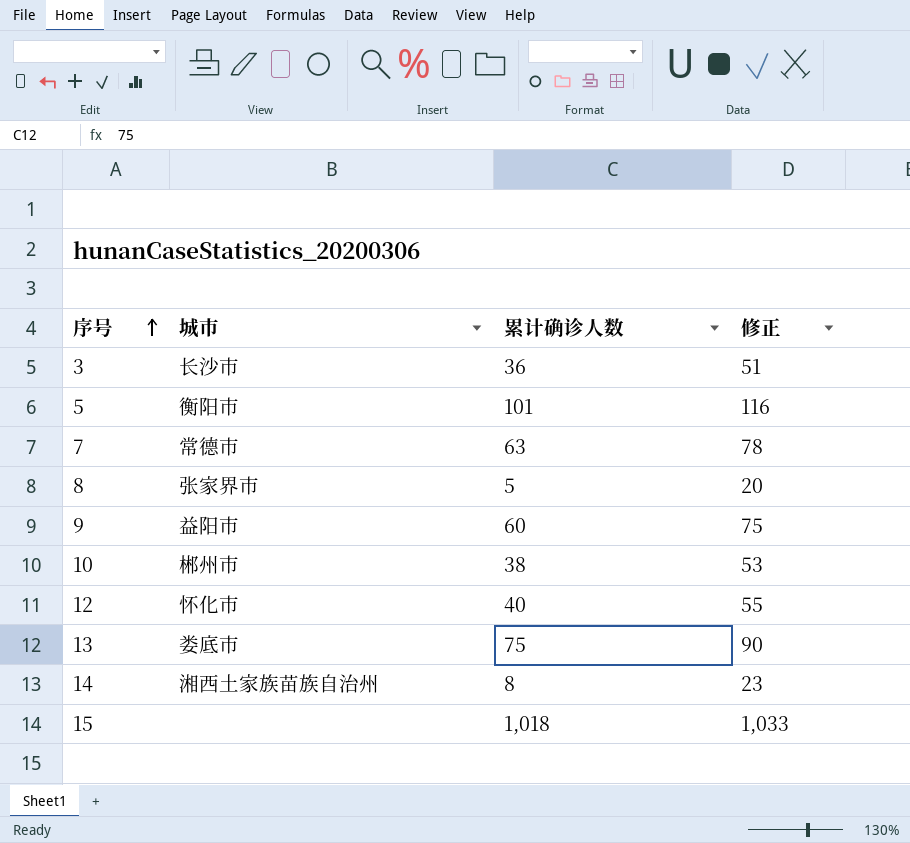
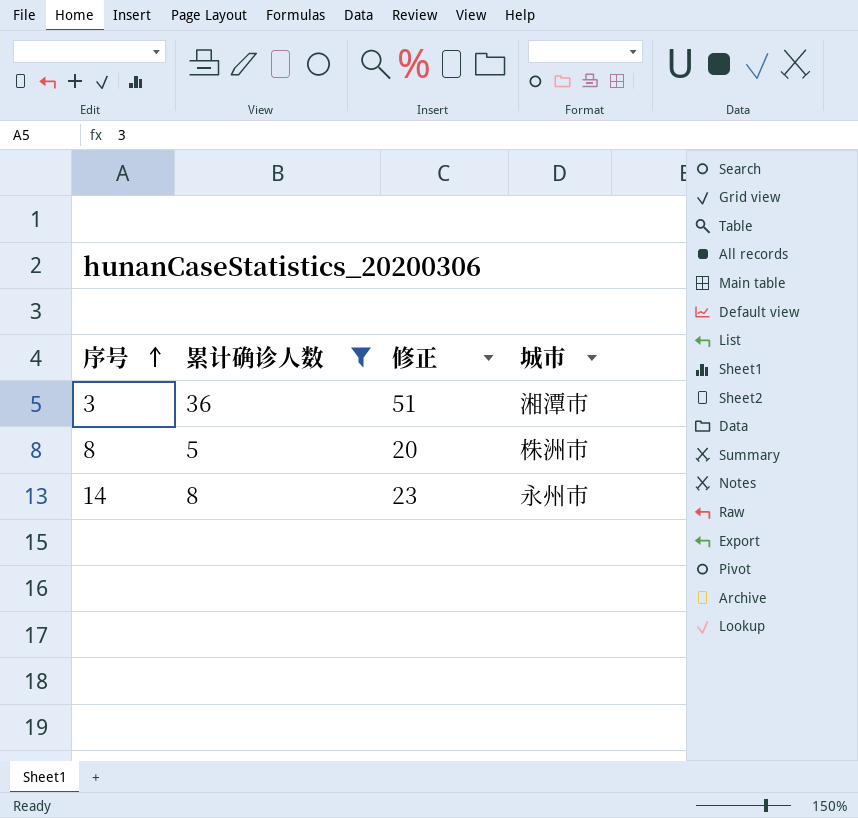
filter: none -> 累计确诊人数 <= 36
column 城市 | position: 2 -> 4
3 | 城市: 长沙市 -> 湘潭市
8 | 城市: 张家界市 -> 株洲市
14 | 城市: 湘西土家族苗族自治州 -> 永州市

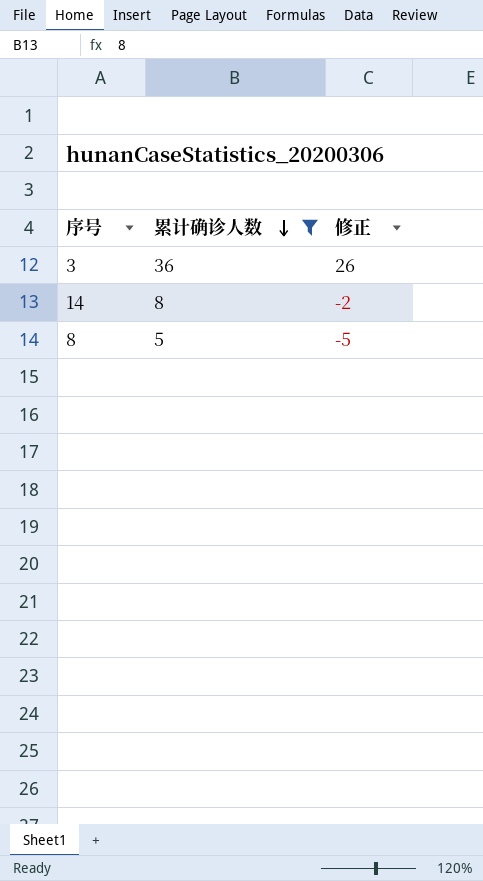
row order: 序号 ascending -> 累计确诊人数 descending
column 城市 | position: 4 -> none
column 修正 | formula: [累计确诊人数] + 15 -> [累计确诊人数] - 10

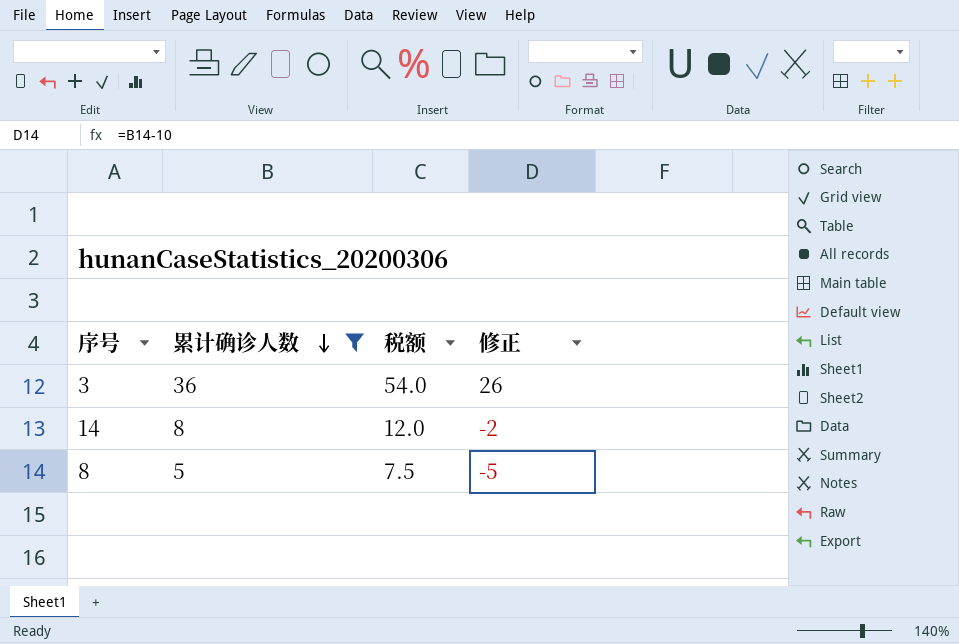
column 税额 | formula: none -> [累计确诊人数] * 1.5

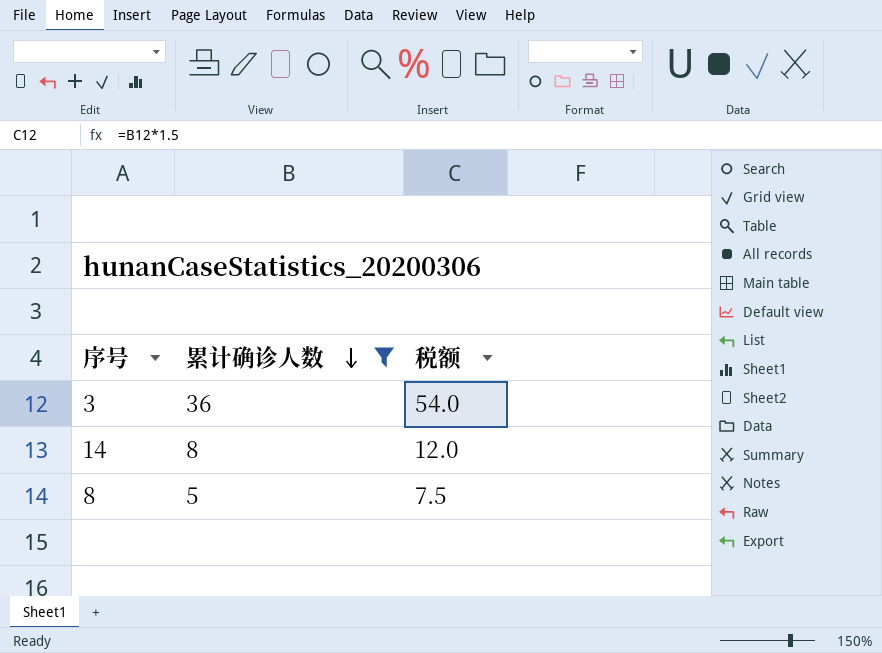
column 修正 | formula: [累计确诊人数] - 10 -> none

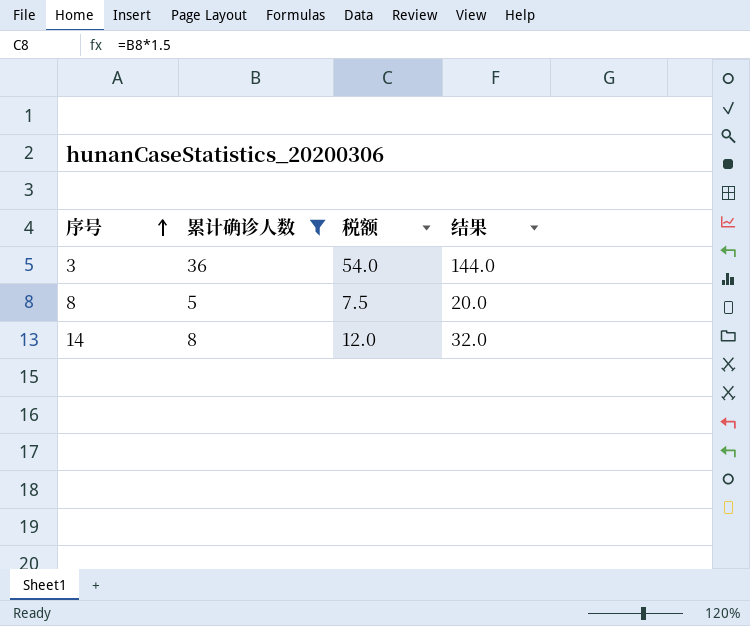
row order: 累计确诊人数 descending -> 序号 ascending
column 结果 | formula: none -> [累计确诊人数] * 4

